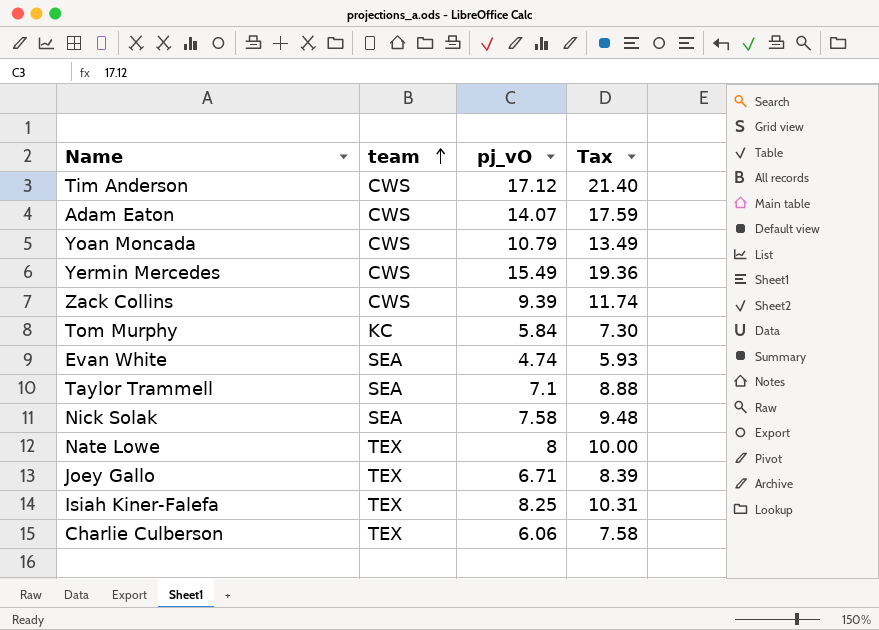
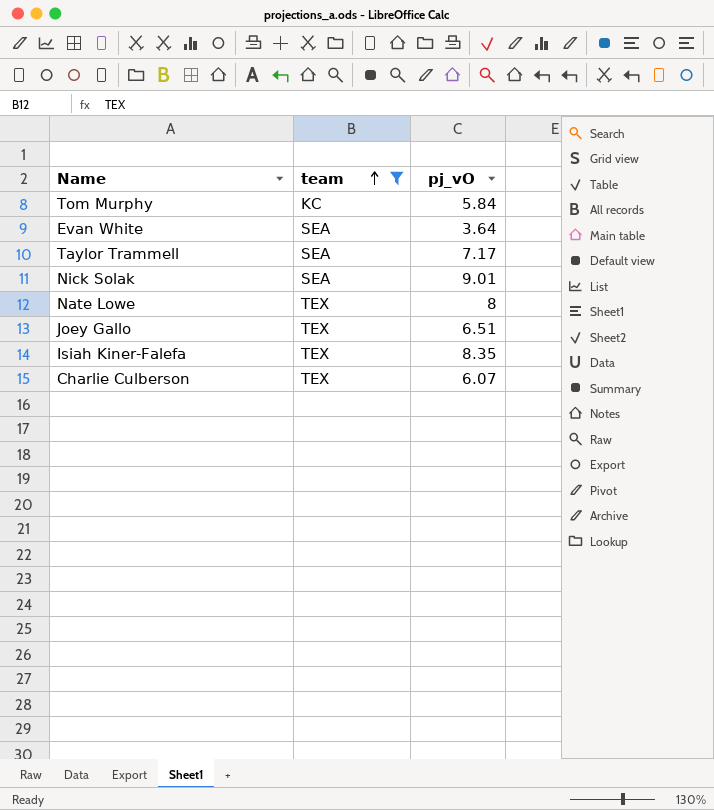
filter: none -> team != CWS
column Tax | formula: [pj_vO] * 1.25 -> none
Evan White | pj_vO: 4.74 -> 3.64
Taylor Trammell | pj_vO: 7.1 -> 7.17
Nick Solak | pj_vO: 7.58 -> 9.01
Joey Gallo | pj_vO: 6.71 -> 6.51
Isiah Kiner-Falefa | pj_vO: 8.25 -> 8.35
Charlie Culberson | pj_vO: 6.06 -> 6.07

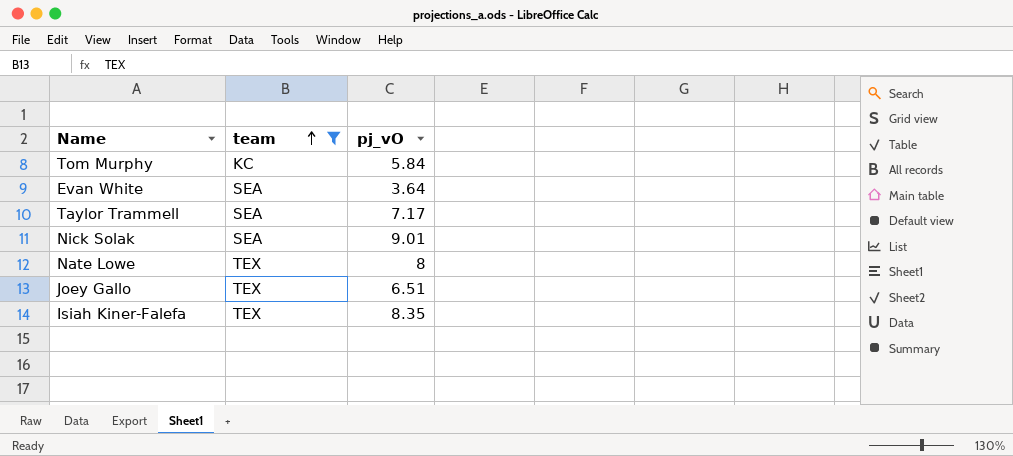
row Charlie Culberson: TEX | 6.07 -> none

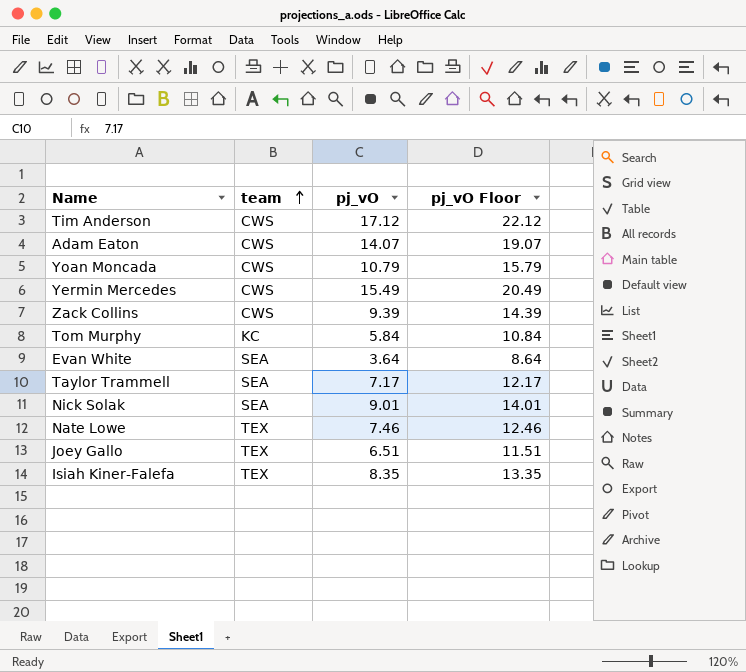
filter: team != CWS -> none
column pj_vO Floor | formula: none -> [pj_vO] + 5
Nate Lowe | pj_vO: 8 -> 7.46

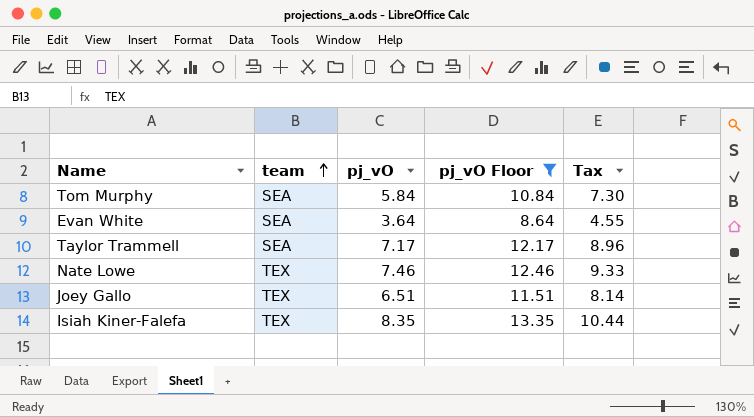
filter: none -> pj_vO Floor <= 13.35
column Tax | formula: none -> [pj_vO] * 1.25
Tom Murphy | team: KC -> SEA

